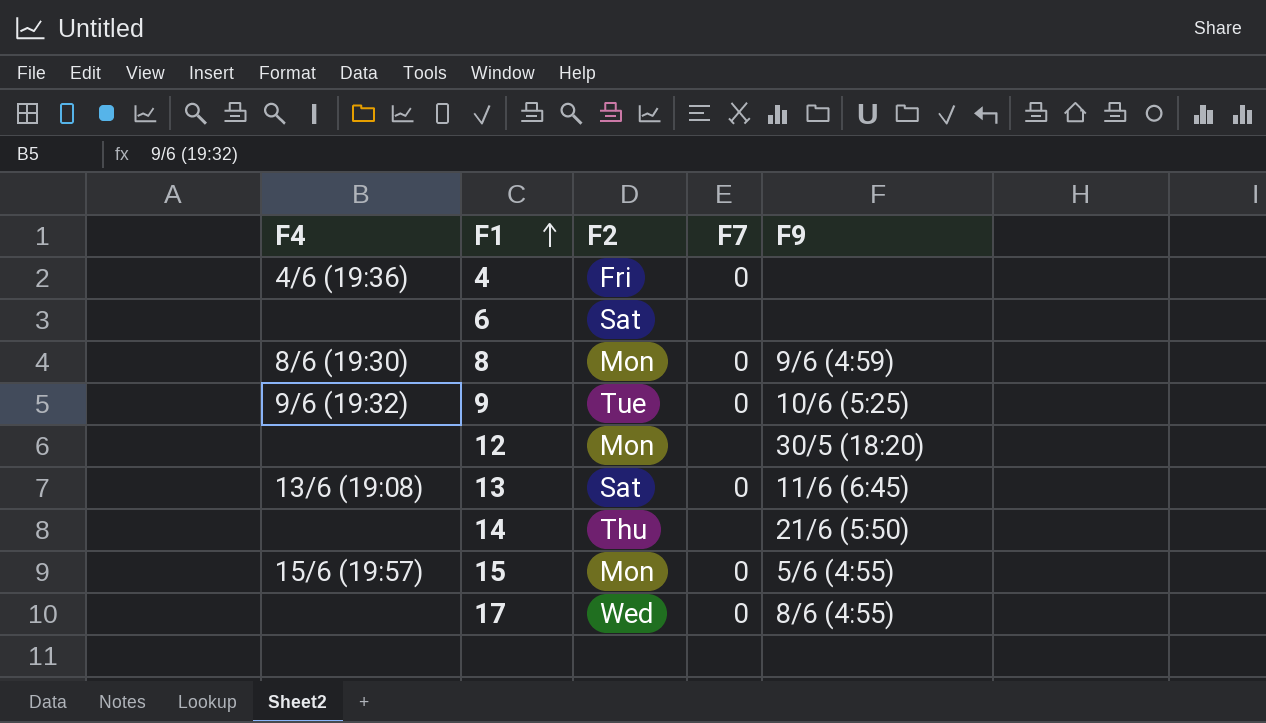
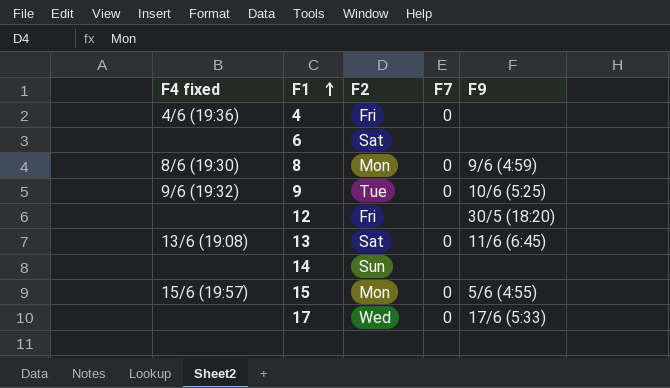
column name: F4 -> F4 fixed
12 | F2: Mon -> Fri
14 | F2: Thu -> Sun
14 | F9: 21/6 (5:50) -> none
17 | F9: 8/6 (4:55) -> 17/6 (5:33)

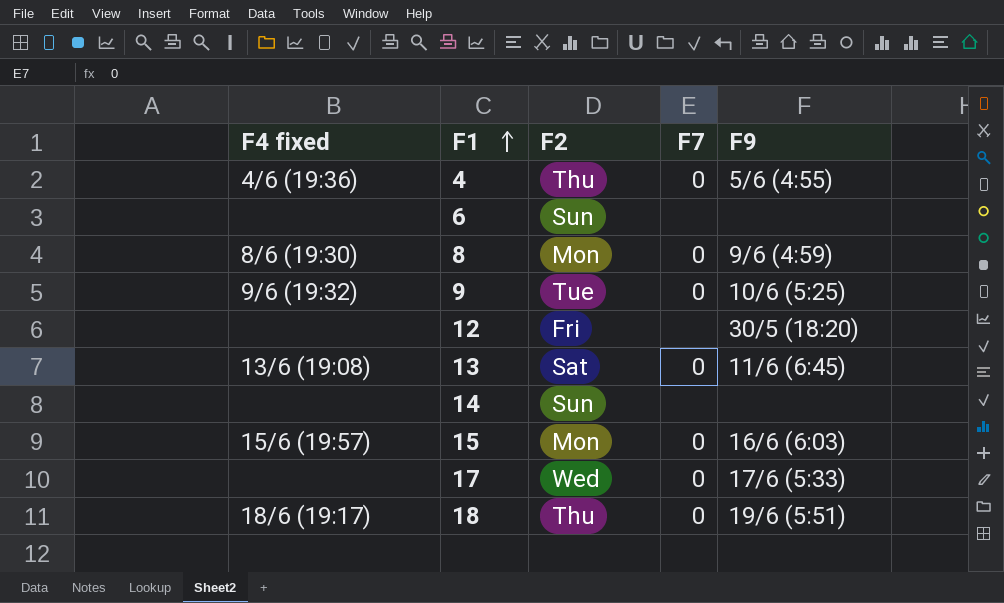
4 | F2: Fri -> Thu
4 | F9: none -> 5/6 (4:55)
6 | F2: Sat -> Sun
15 | F9: 5/6 (4:55) -> 16/6 (6:03)
row 18: none -> 18/6 (19:17) | Thu | 0 | 19/6 (5:51)

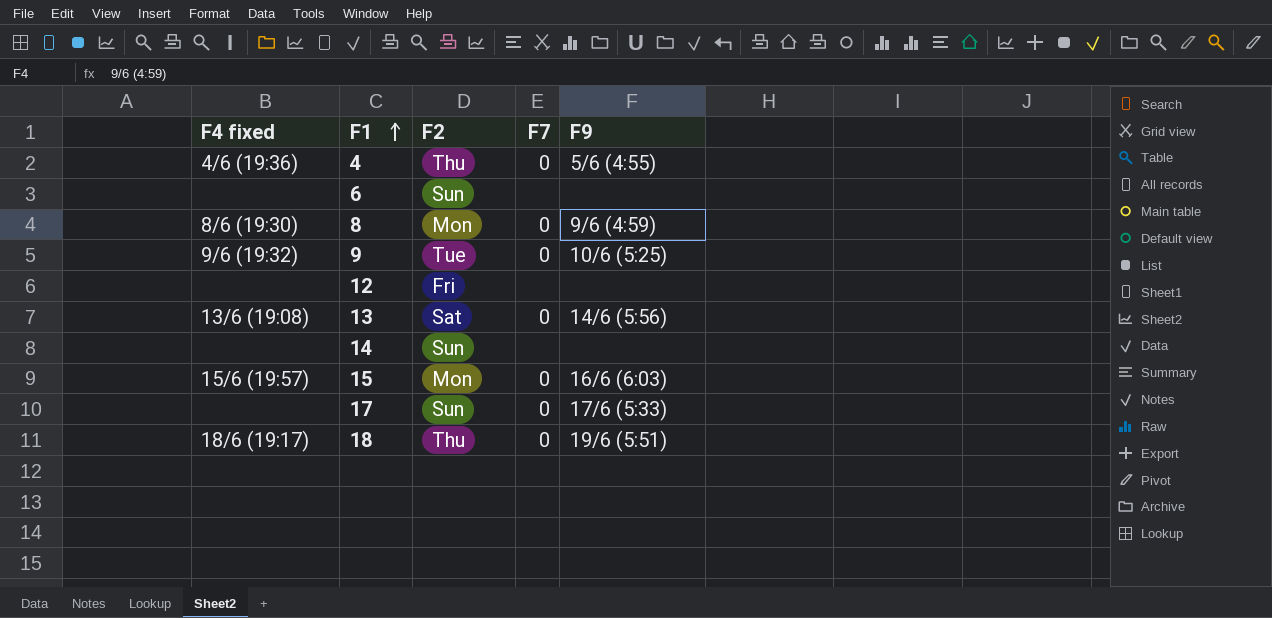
12 | F9: 30/5 (18:20) -> none
13 | F9: 11/6 (6:45) -> 14/6 (5:56)
17 | F2: Wed -> Sun

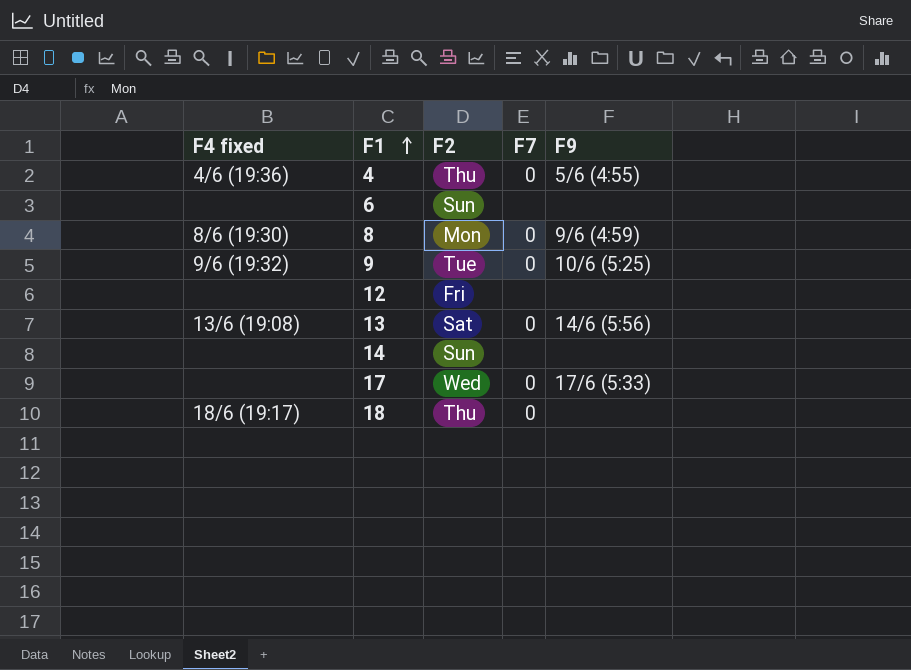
row 15: 15/6 (19:57) | Mon | 0 | 16/6 (6:03) -> none
17 | F2: Sun -> Wed
18 | F9: 19/6 (5:51) -> none

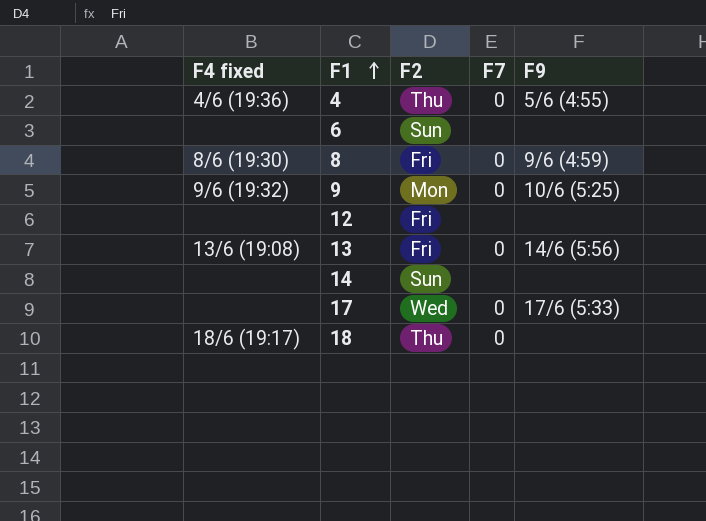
8 | F2: Mon -> Fri
9 | F2: Tue -> Mon
13 | F2: Sat -> Fri

